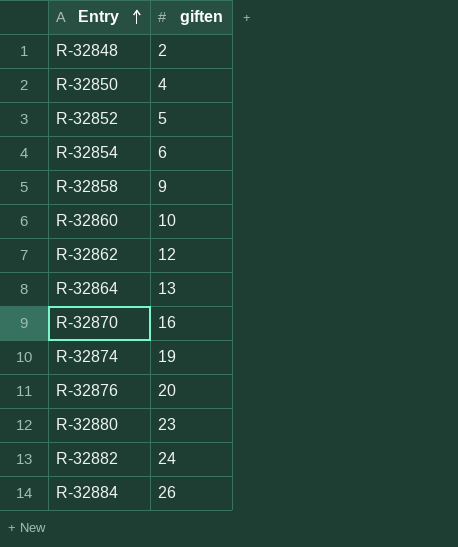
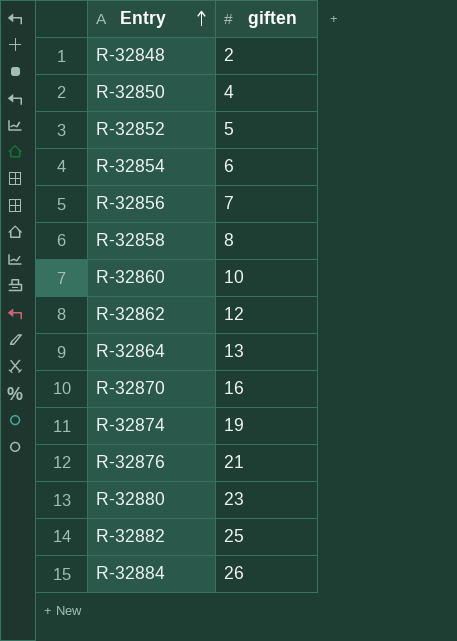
row R-32856: none -> 7
R-32858 | giften: 9 -> 8
R-32876 | giften: 20 -> 21
R-32882 | giften: 24 -> 25

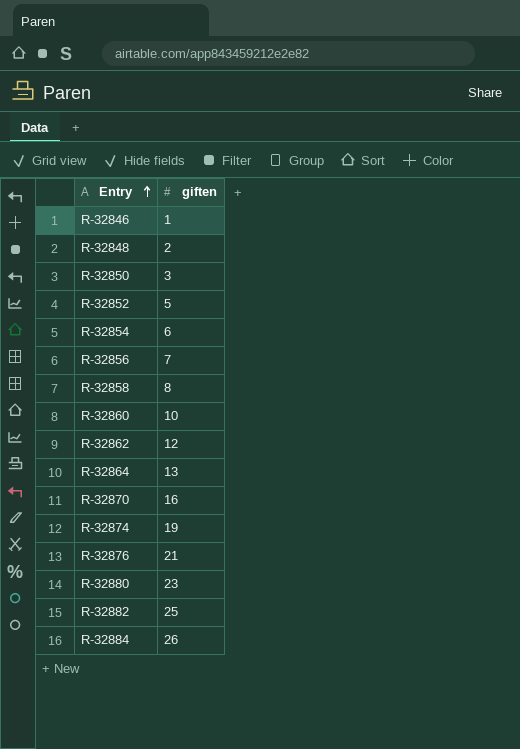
row R-32846: none -> 1
R-32850 | giften: 4 -> 3

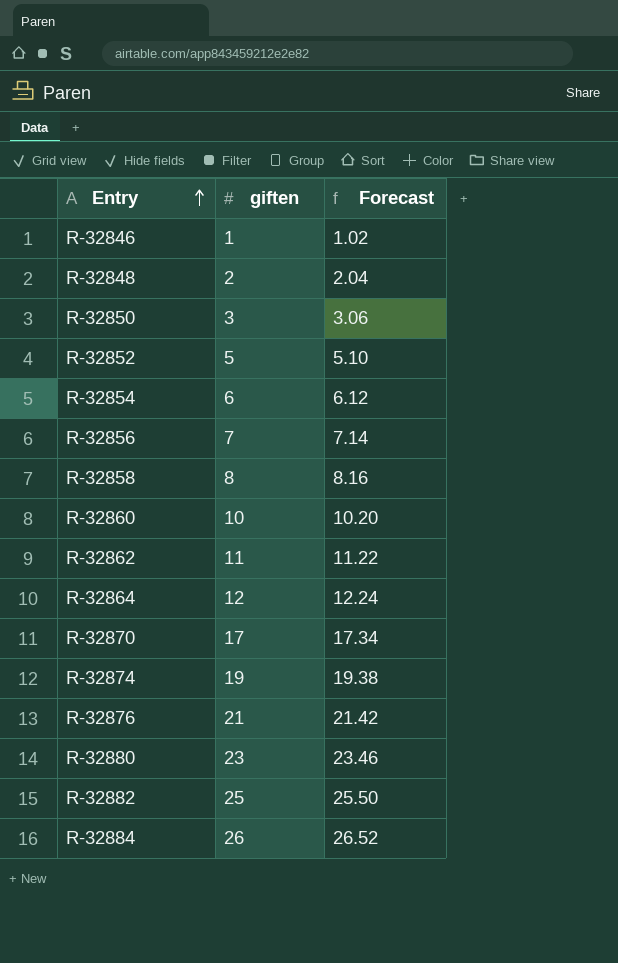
column Forecast | formula: none -> [giften] * 1.02
R-32862 | giften: 12 -> 11
R-32864 | giften: 13 -> 12
R-32870 | giften: 16 -> 17

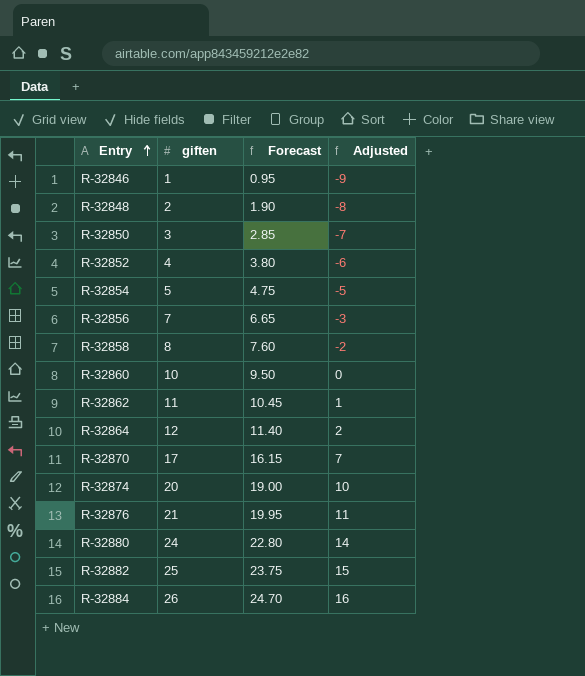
column Forecast | formula: [giften] * 1.02 -> [giften] * 0.95
column Adjusted | formula: none -> [giften] - 10
R-32852 | giften: 5 -> 4
R-32854 | giften: 6 -> 5
R-32874 | giften: 19 -> 20
R-32880 | giften: 23 -> 24

